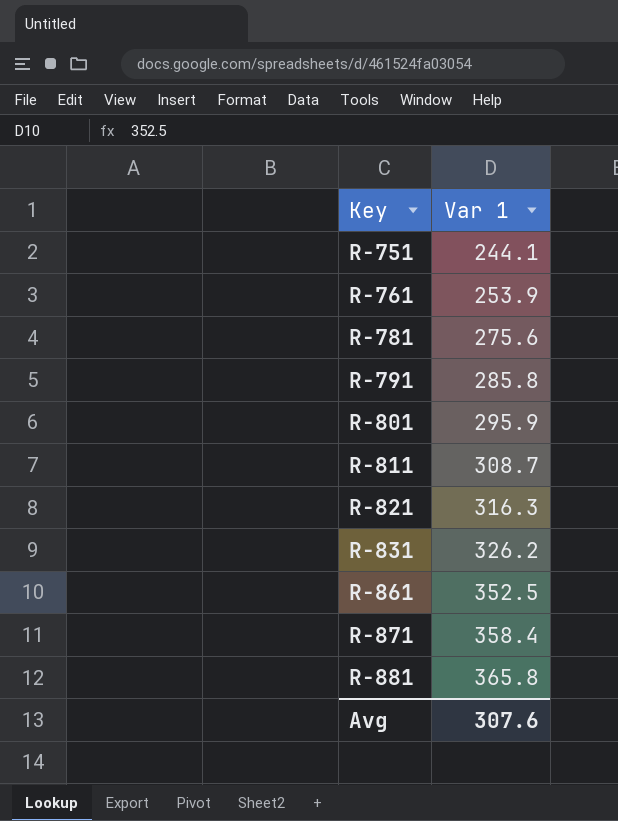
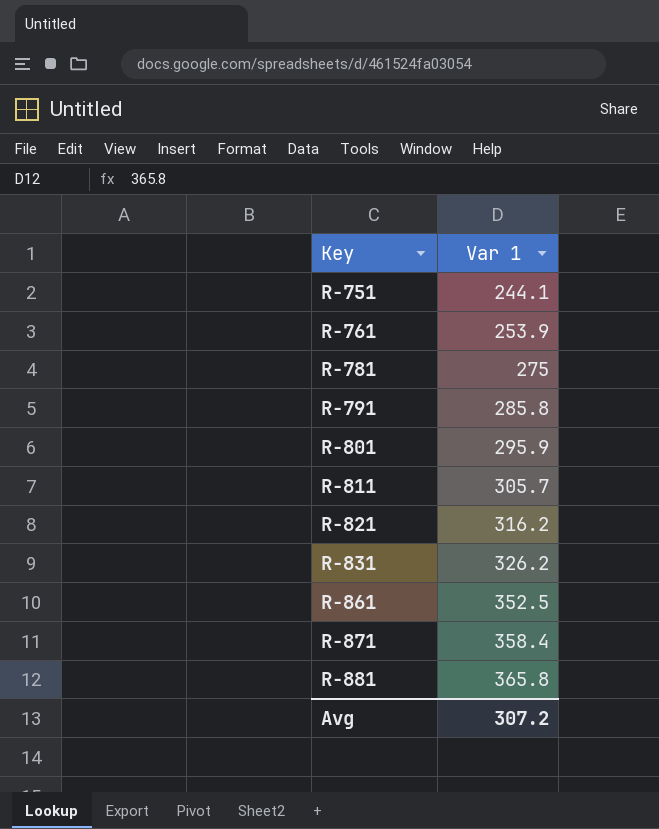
R-781 | Var 1: 275.6 -> 275
R-811 | Var 1: 308.7 -> 305.7
R-821 | Var 1: 316.3 -> 316.2
Avg | Var 1: 307.6 -> 307.2

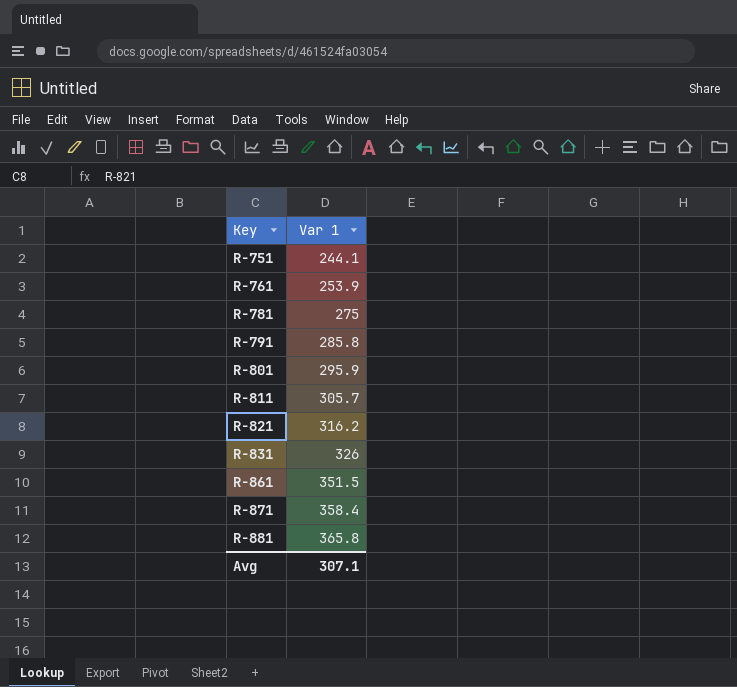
R-831 | Var 1: 326.2 -> 326
R-861 | Var 1: 352.5 -> 351.5
Avg | Var 1: 307.2 -> 307.1

